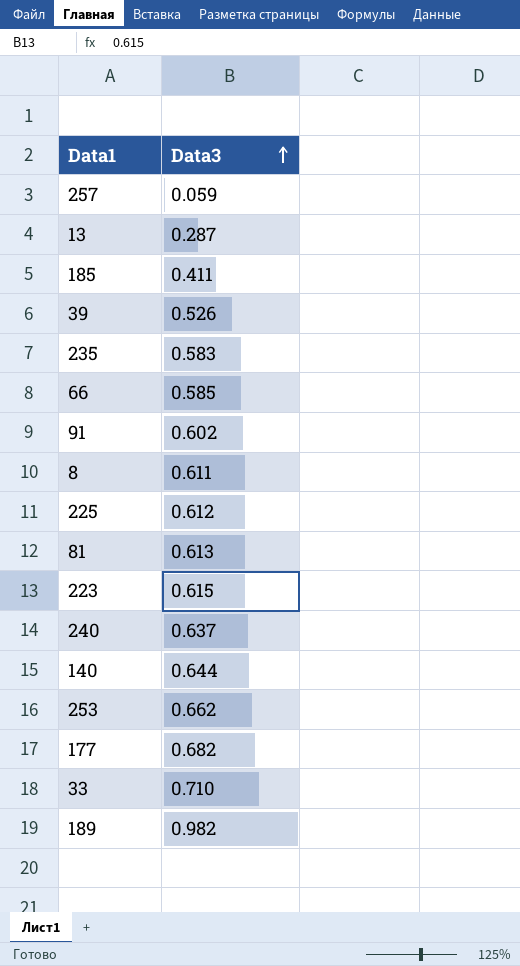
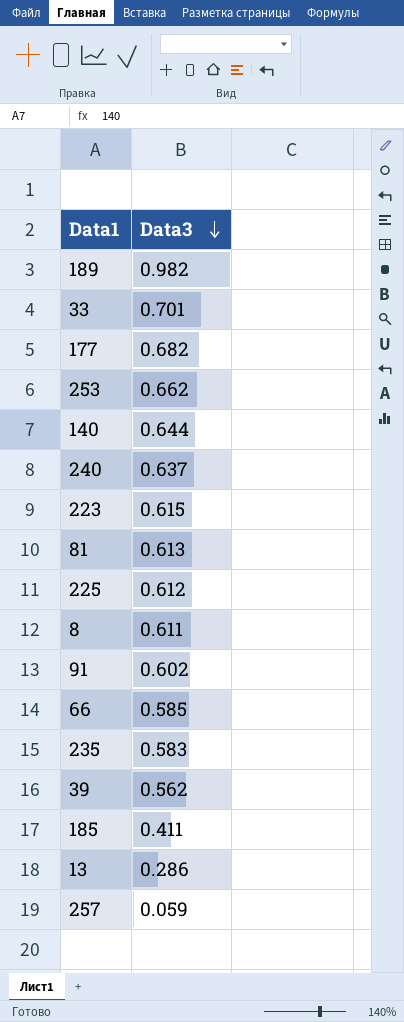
row order: Data3 ascending -> Data3 descending
33 | Data3: 0.710 -> 0.701
39 | Data3: 0.526 -> 0.562
13 | Data3: 0.287 -> 0.286

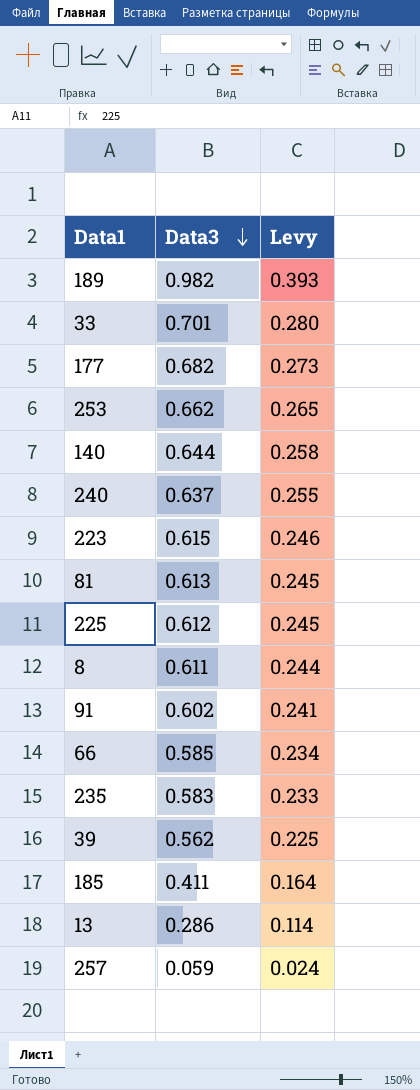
column Levy | formula: none -> [Data3] * 0.4

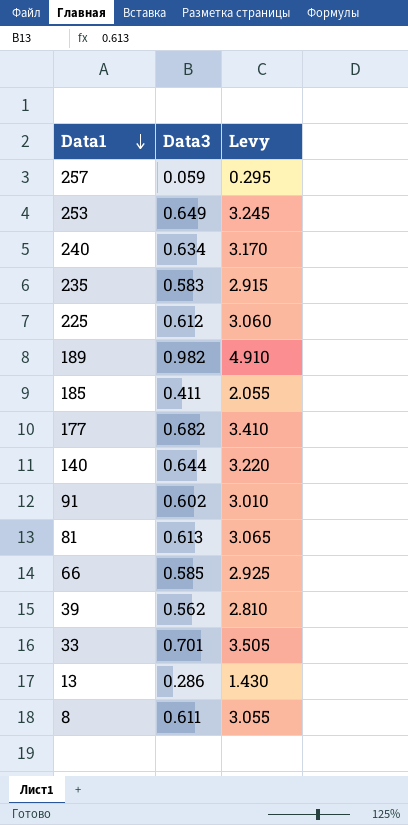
row order: Data3 descending -> Data1 descending
column Levy | formula: [Data3] * 0.4 -> [Data3] * 5
row 223: 0.615 | 0.246 -> none
253 | Data3: 0.662 -> 0.649
240 | Data3: 0.637 -> 0.634

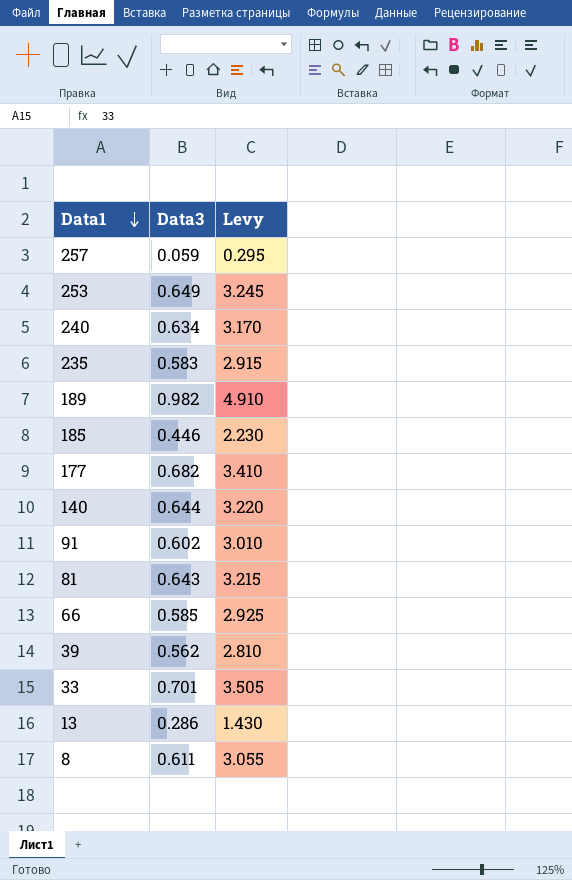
row 225: 0.612 | 3.060 -> none
185 | Data3: 0.411 -> 0.446
185 | Levy: 2.055 -> 2.230
81 | Data3: 0.613 -> 0.643
81 | Levy: 3.065 -> 3.215

